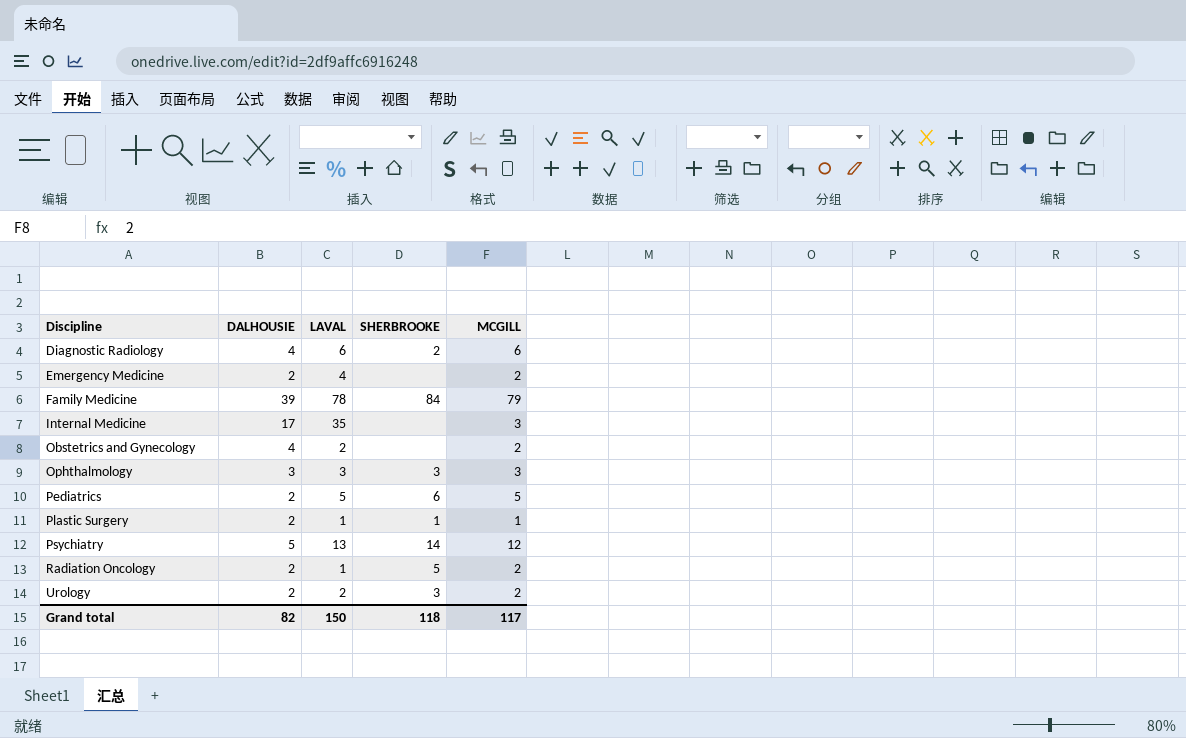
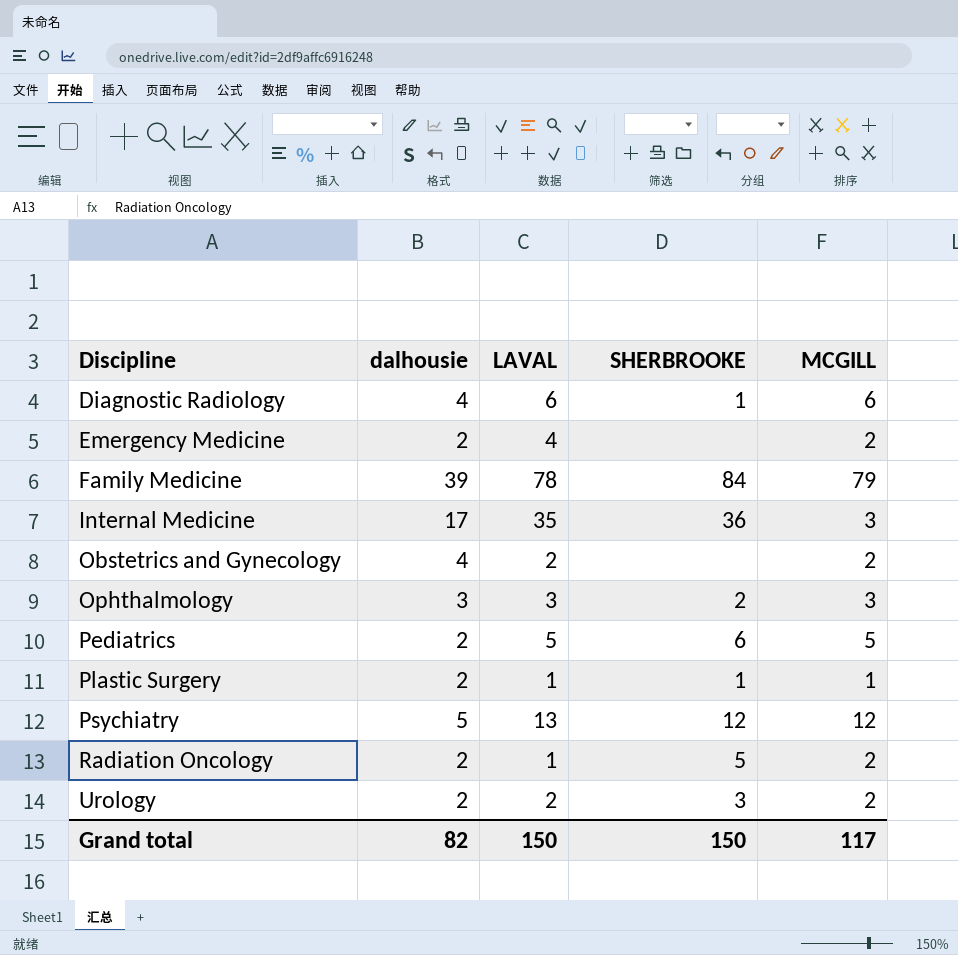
column name: DALHOUSIE -> dalhousie
Diagnostic Radiology | SHERBROOKE: 2 -> 1
Internal Medicine | SHERBROOKE: none -> 36
Ophthalmology | SHERBROOKE: 3 -> 2
Psychiatry | SHERBROOKE: 14 -> 12
Grand total | SHERBROOKE: 118 -> 150

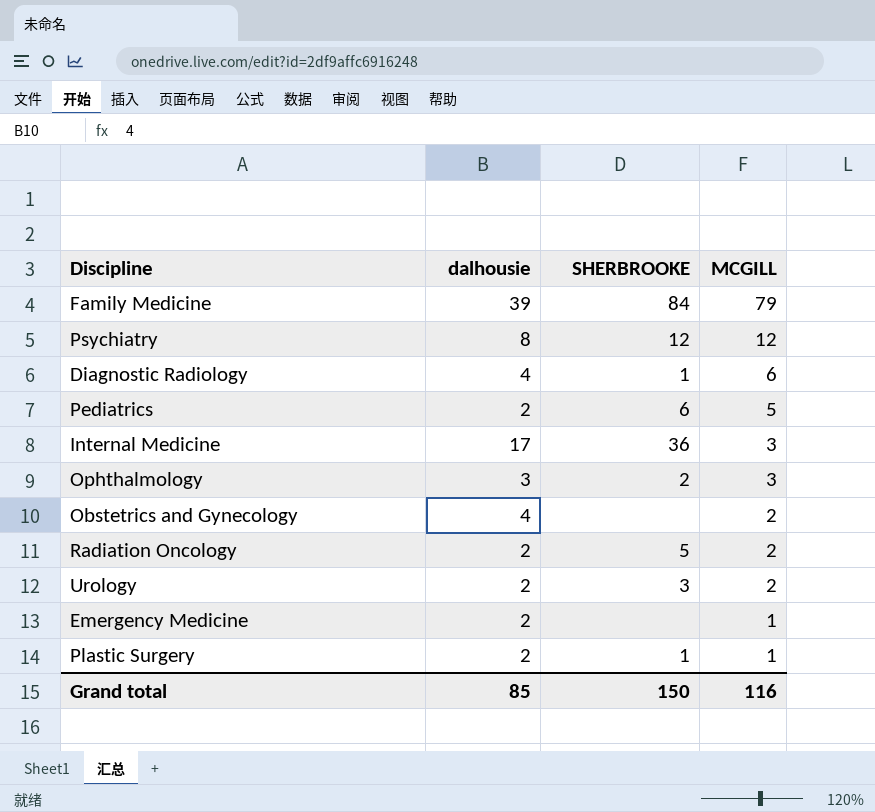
row order: Discipline ascending -> MCGILL descending
column LAVAL | position: 3 -> none
Psychiatry | dalhousie: 5 -> 8
Emergency Medicine | MCGILL: 2 -> 1
Grand total | dalhousie: 82 -> 85
Grand total | MCGILL: 117 -> 116

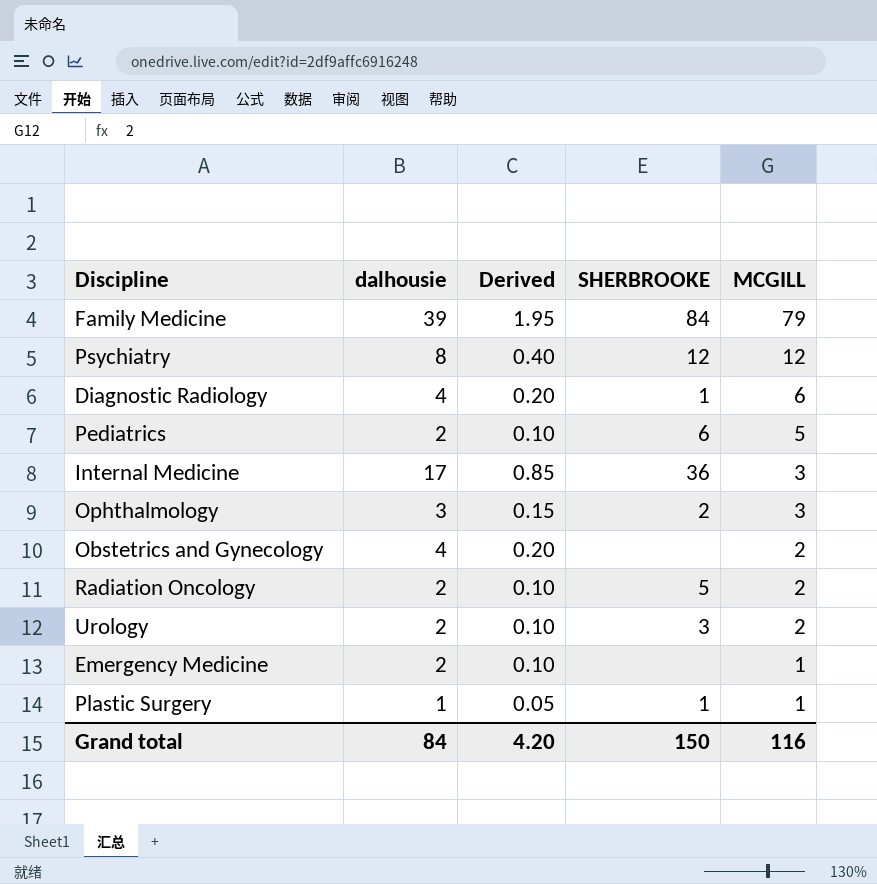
column Derived | formula: none -> [dalhousie] * 0.05
Plastic Surgery | dalhousie: 2 -> 1
Grand total | dalhousie: 85 -> 84

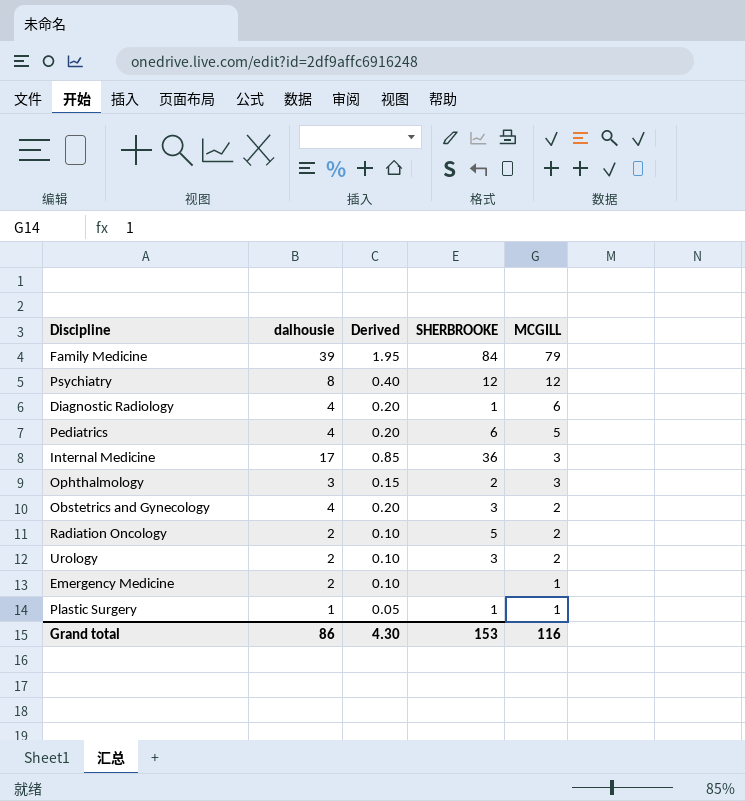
Pediatrics | dalhousie: 2 -> 4
Pediatrics | Derived: 0.10 -> 0.20
Obstetrics and Gynecology | SHERBROOKE: none -> 3
Grand total | dalhousie: 84 -> 86
Grand total | Derived: 4.20 -> 4.30
Grand total | SHERBROOKE: 150 -> 153

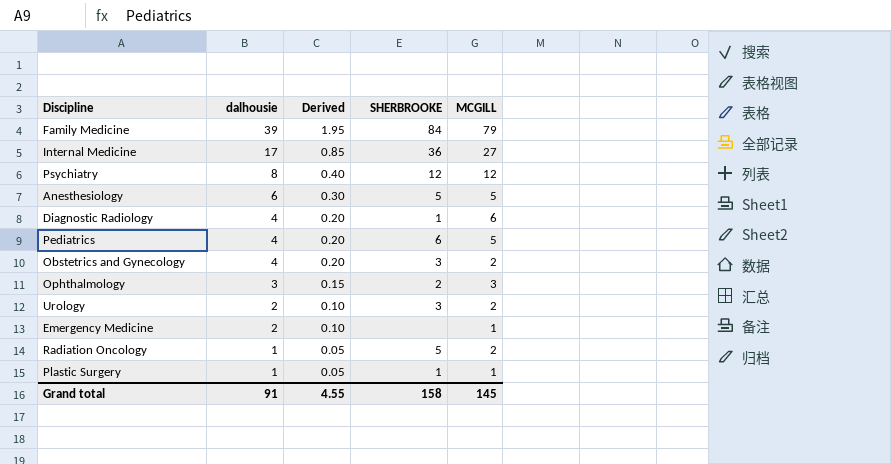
row order: MCGILL descending -> dalhousie descending
Internal Medicine | MCGILL: 3 -> 27
row Anesthesiology: none -> 6 | 0.30 | 5 | 5
Radiation Oncology | dalhousie: 2 -> 1
Radiation Oncology | Derived: 0.10 -> 0.05
Grand total | dalhousie: 86 -> 91
Grand total | Derived: 4.30 -> 4.55
Grand total | SHERBROOKE: 153 -> 158
Grand total | MCGILL: 116 -> 145

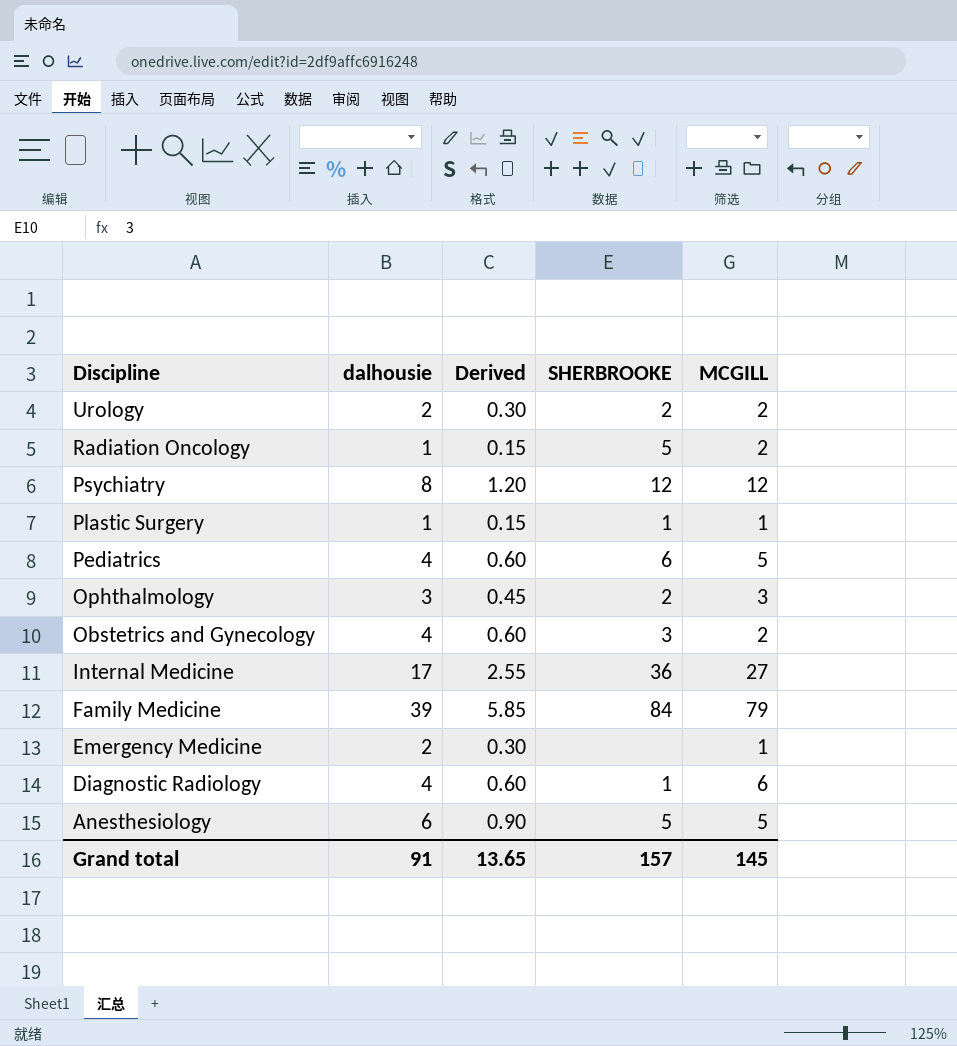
row order: dalhousie descending -> Discipline descending
column Derived | formula: [dalhousie] * 0.05 -> [dalhousie] * 0.15
Urology | SHERBROOKE: 3 -> 2
Grand total | Derived: 4.55 -> 13.65
Grand total | SHERBROOKE: 158 -> 157

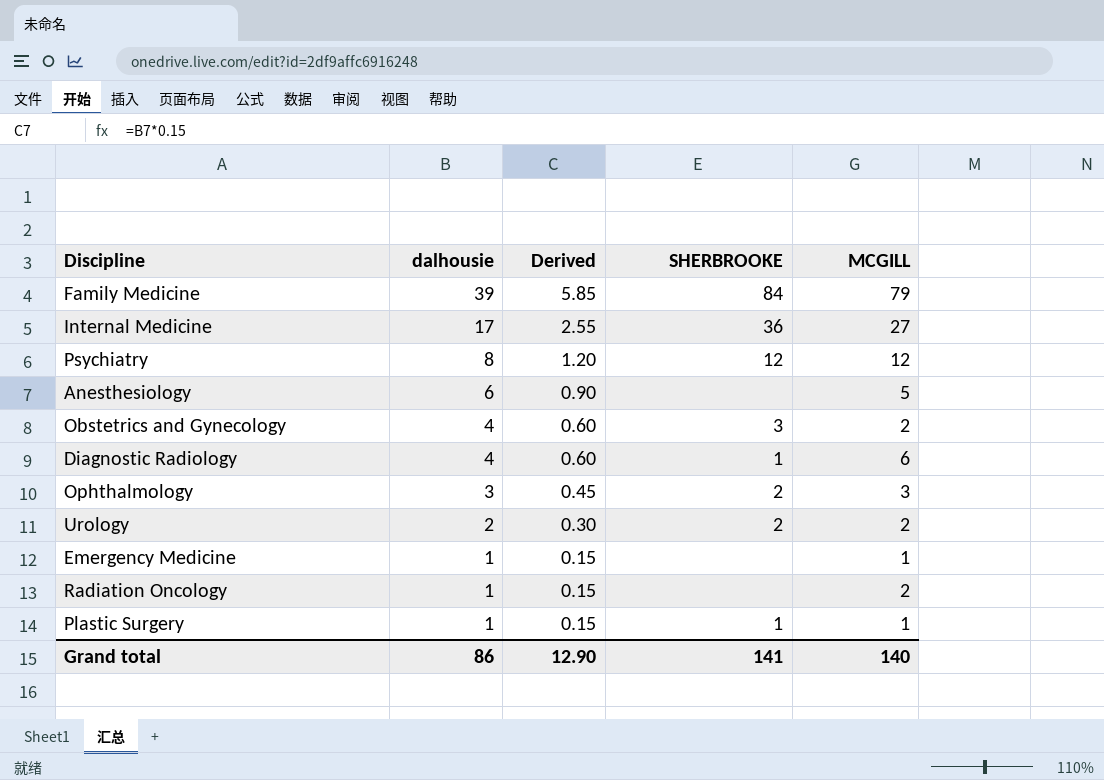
row order: Discipline descending -> dalhousie descending
row Pediatrics: 4 | 0.60 | 6 | 5 -> none
Anesthesiology | SHERBROOKE: 5 -> none
Emergency Medicine | dalhousie: 2 -> 1
Emergency Medicine | Derived: 0.30 -> 0.15
Radiation Oncology | SHERBROOKE: 5 -> none
Grand total | dalhousie: 91 -> 86
Grand total | Derived: 13.65 -> 12.90
Grand total | SHERBROOKE: 157 -> 141
Grand total | MCGILL: 145 -> 140

